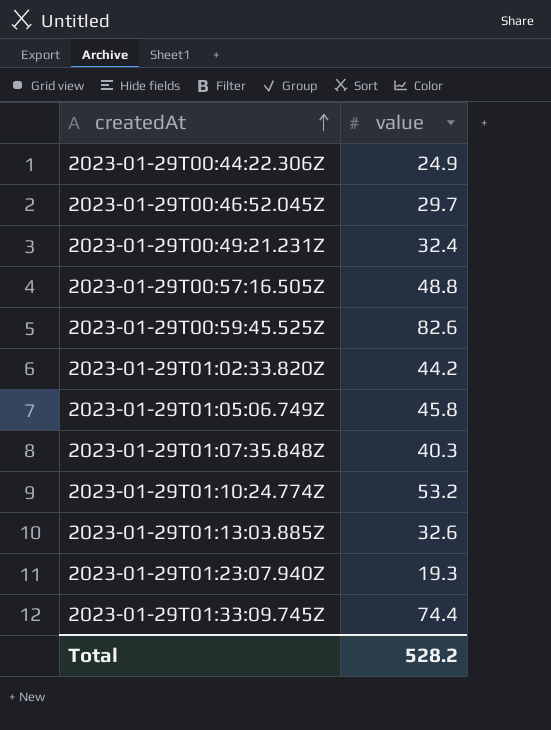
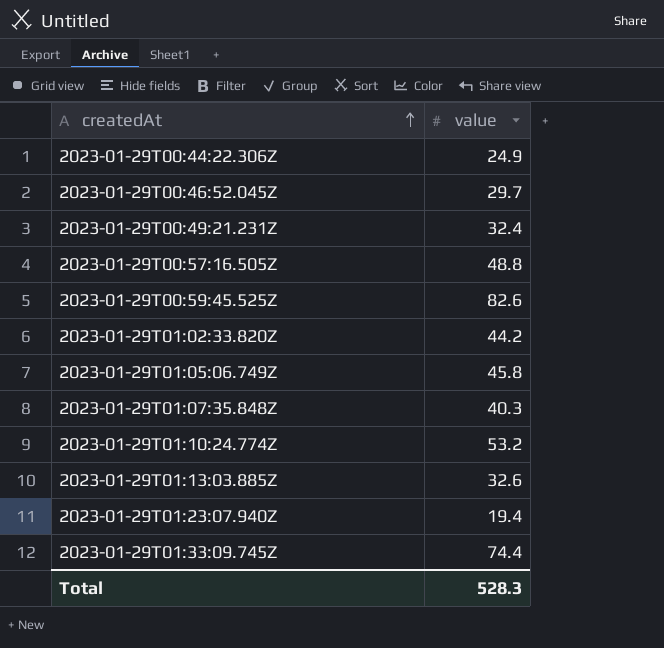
2023-01-29T01:23:07.940Z | value: 19.3 -> 19.4
Total | value: 528.2 -> 528.3

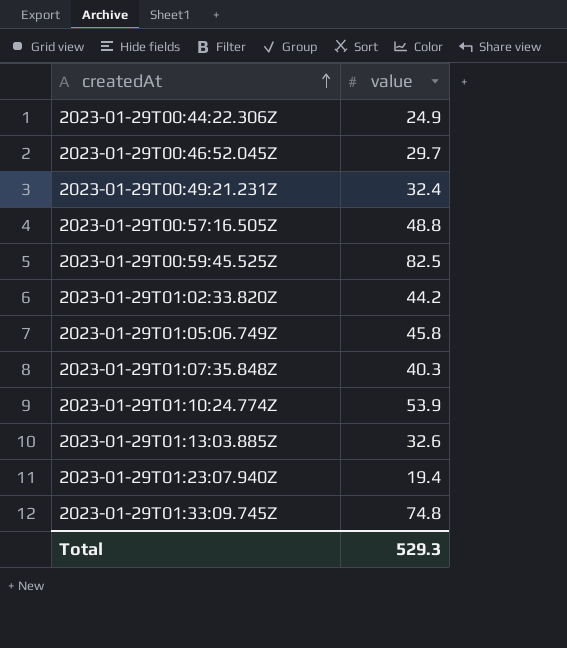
2023-01-29T00:59:45.525Z | value: 82.6 -> 82.5
2023-01-29T01:10:24.774Z | value: 53.2 -> 53.9
2023-01-29T01:33:09.745Z | value: 74.4 -> 74.8
Total | value: 528.3 -> 529.3

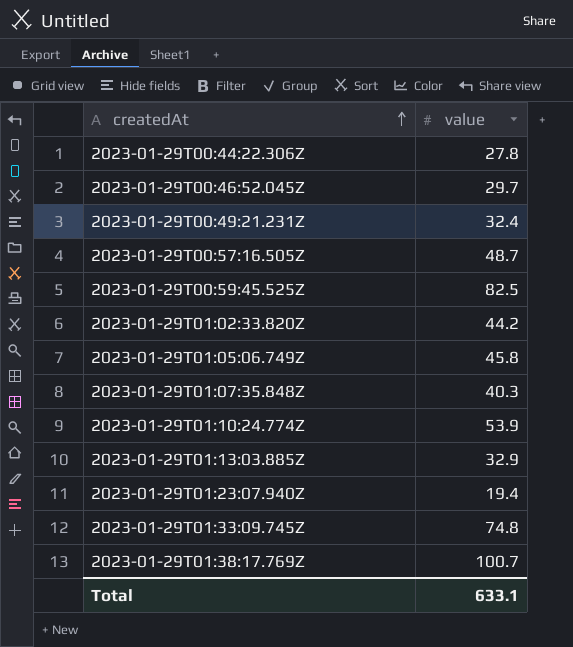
2023-01-29T00:44:22.306Z | value: 24.9 -> 27.8
2023-01-29T00:57:16.505Z | value: 48.8 -> 48.7
2023-01-29T01:13:03.885Z | value: 32.6 -> 32.9
row 2023-01-29T01:38:17.769Z: none -> 100.7
Total | value: 529.3 -> 633.1

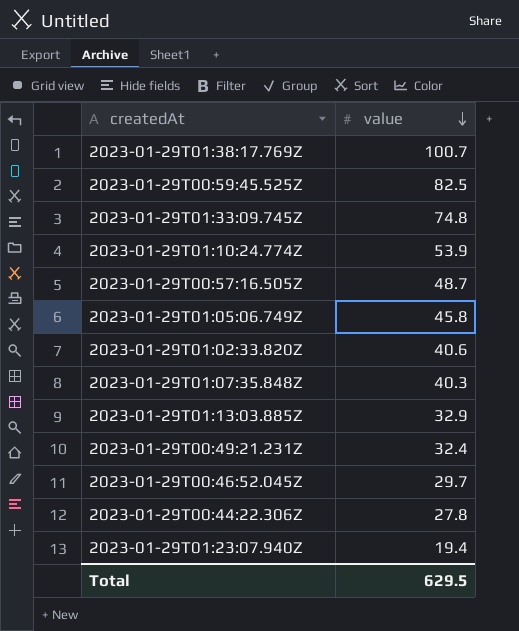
row order: createdAt ascending -> value descending
2023-01-29T01:02:33.820Z | value: 44.2 -> 40.6
Total | value: 633.1 -> 629.5

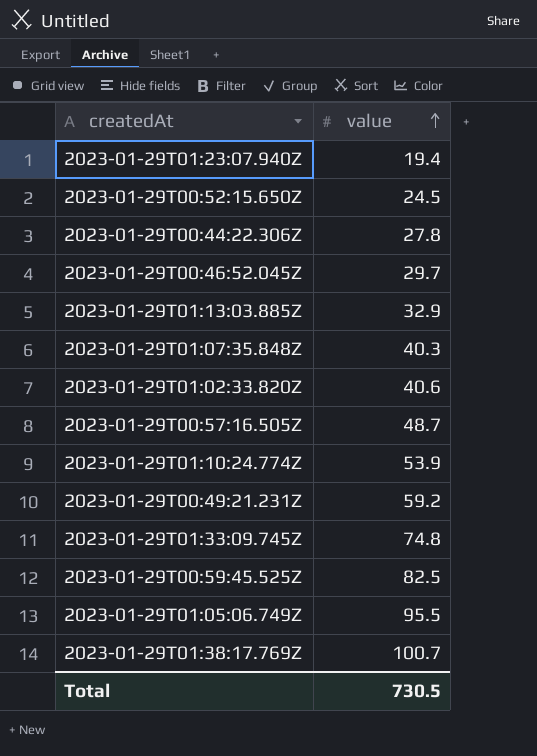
row order: value descending -> value ascending
row 2023-01-29T00:52:15.650Z: none -> 24.5
2023-01-29T00:49:21.231Z | value: 32.4 -> 59.2
2023-01-29T01:05:06.749Z | value: 45.8 -> 95.5
Total | value: 629.5 -> 730.5

